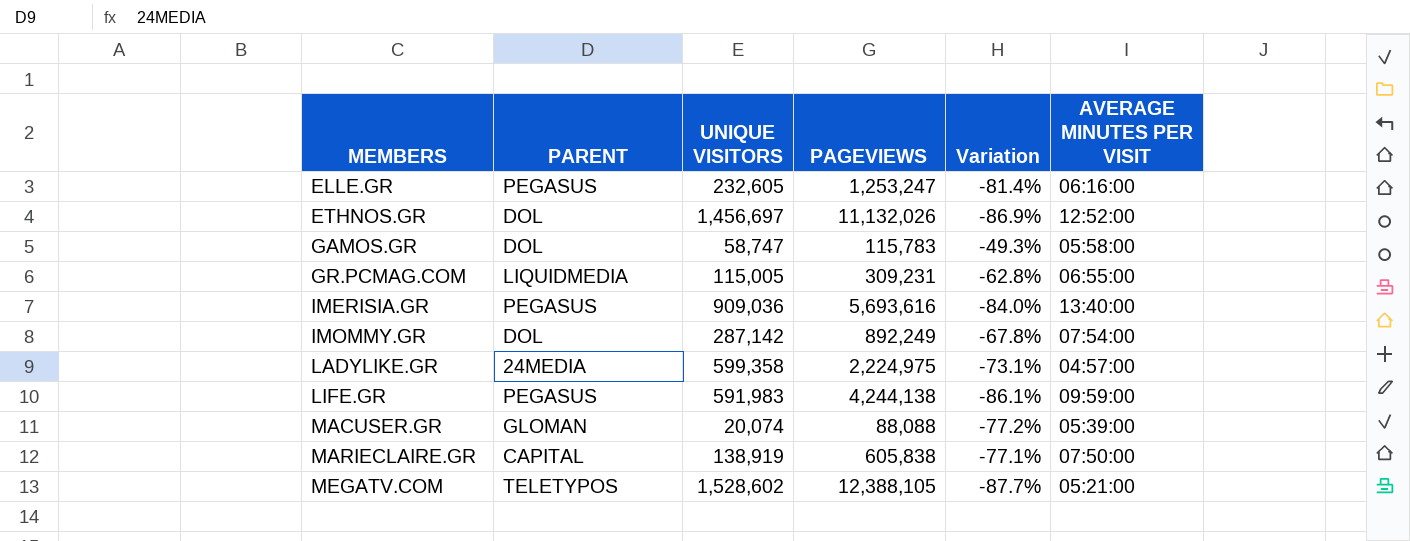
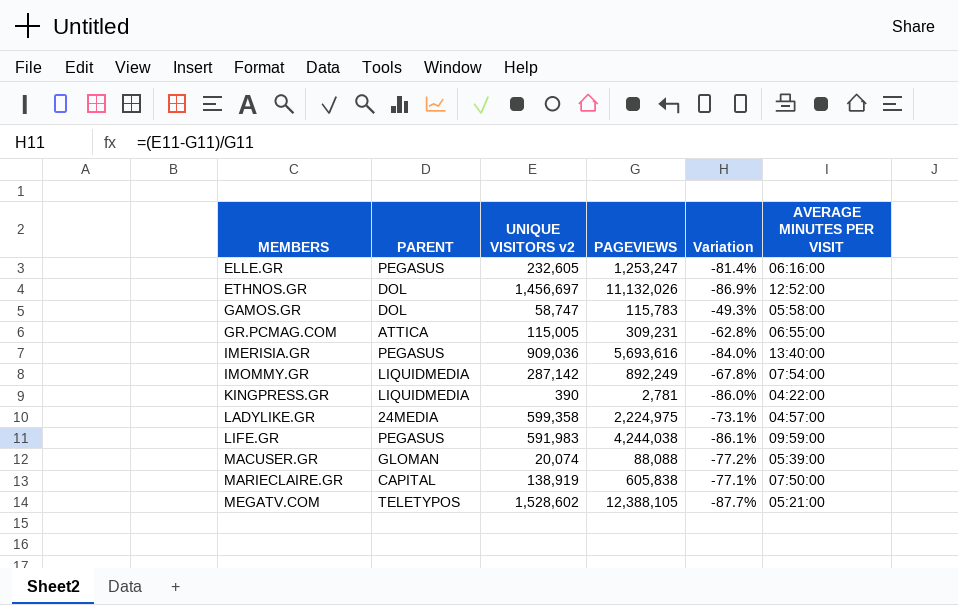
column name: UNIQUE VISITORS -> UNIQUE VISITORS v2
GR.PCMAG.COM | PARENT: LIQUIDMEDIA -> ATTICA
IMOMMY.GR | PARENT: DOL -> LIQUIDMEDIA
row KINGPRESS.GR: none -> LIQUIDMEDIA | 390 | 2,781 | -86.0% | 04:22:00
LIFE.GR | PAGEVIEWS: 4,244,138 -> 4,244,038

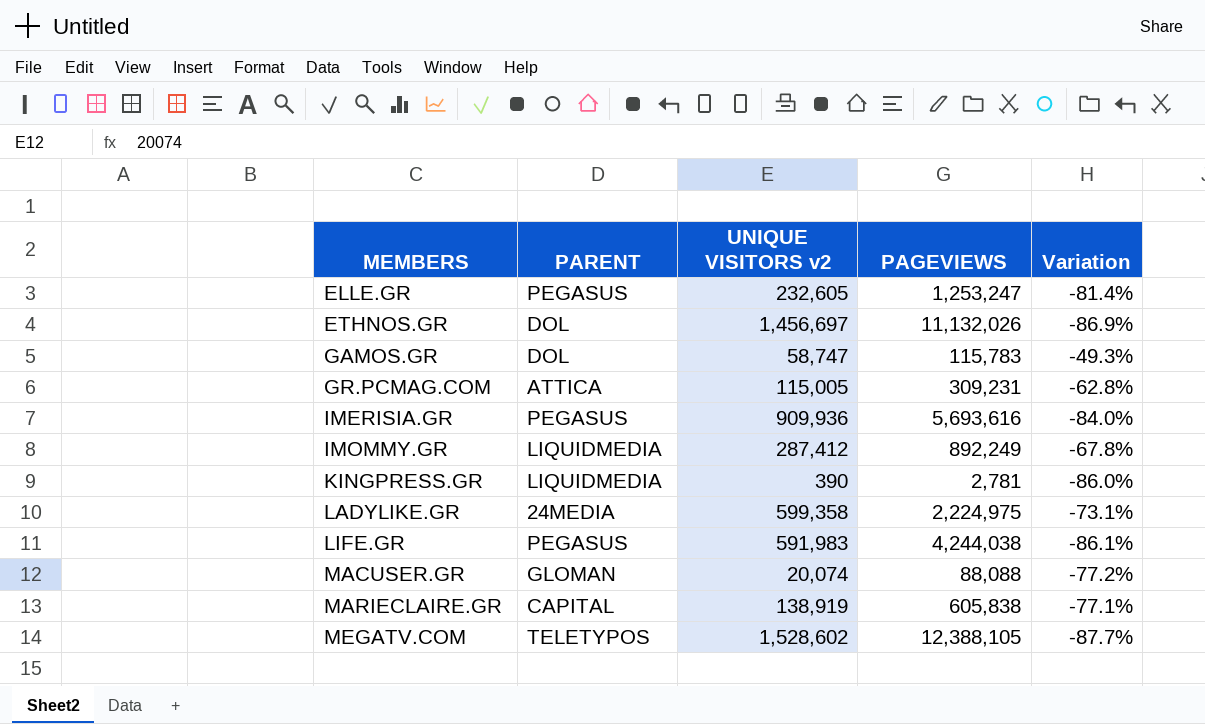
column AVERAGE MINUTES PER VISIT | position: 6 -> none
IMERISIA.GR | UNIQUE VISITORS v2: 909,036 -> 909,936
IMOMMY.GR | UNIQUE VISITORS v2: 287,142 -> 287,412

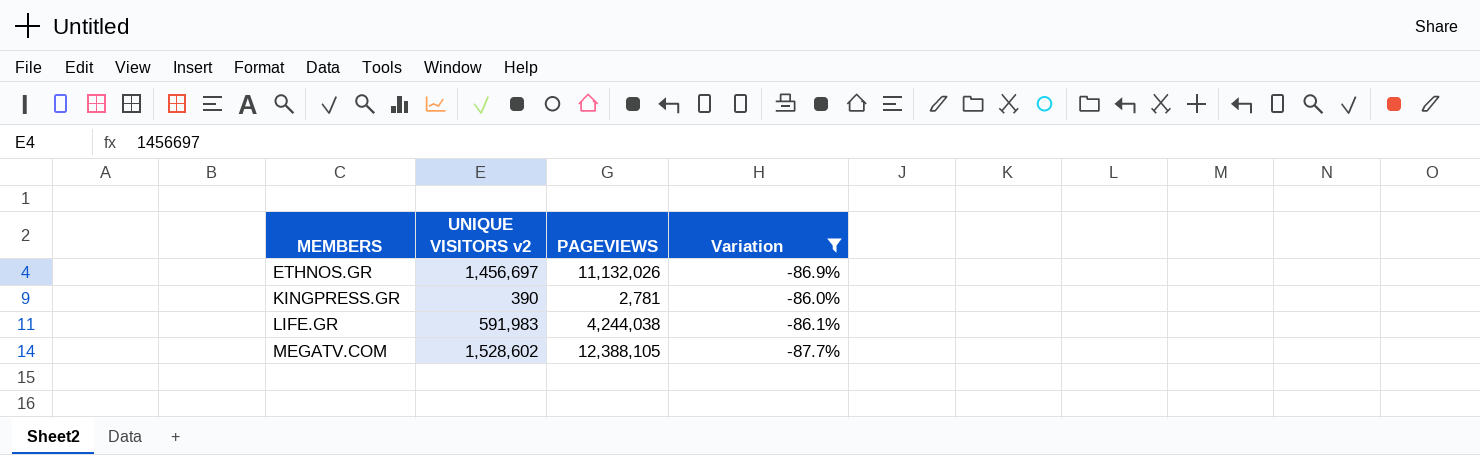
filter: none -> Variation <= -86.0%
column PARENT | position: 2 -> none

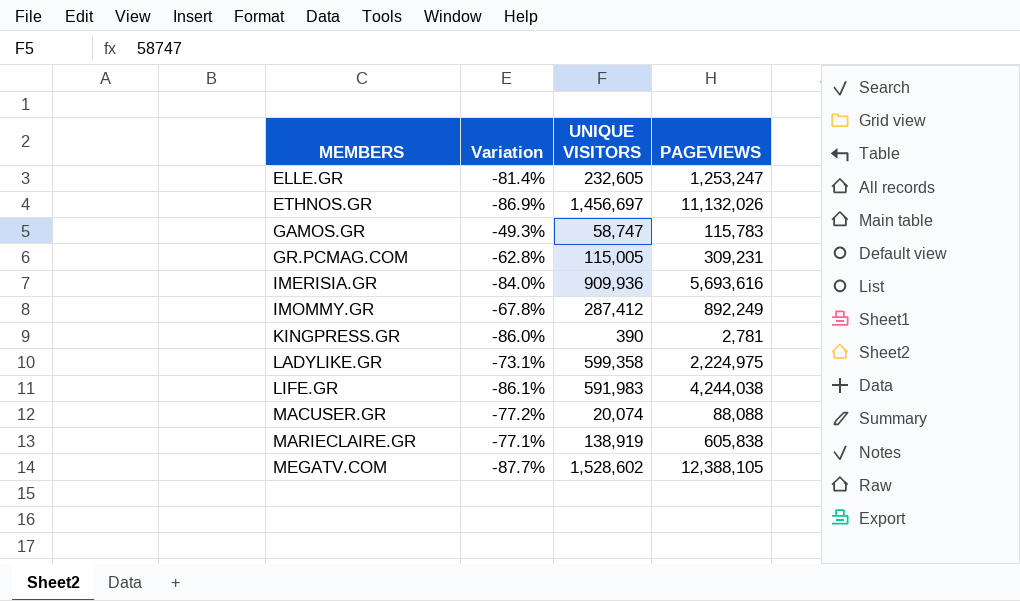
filter: Variation <= -86.0% -> none
column Variation | position: 4 -> 2
column name: UNIQUE VISITORS v2 -> UNIQUE VISITORS

